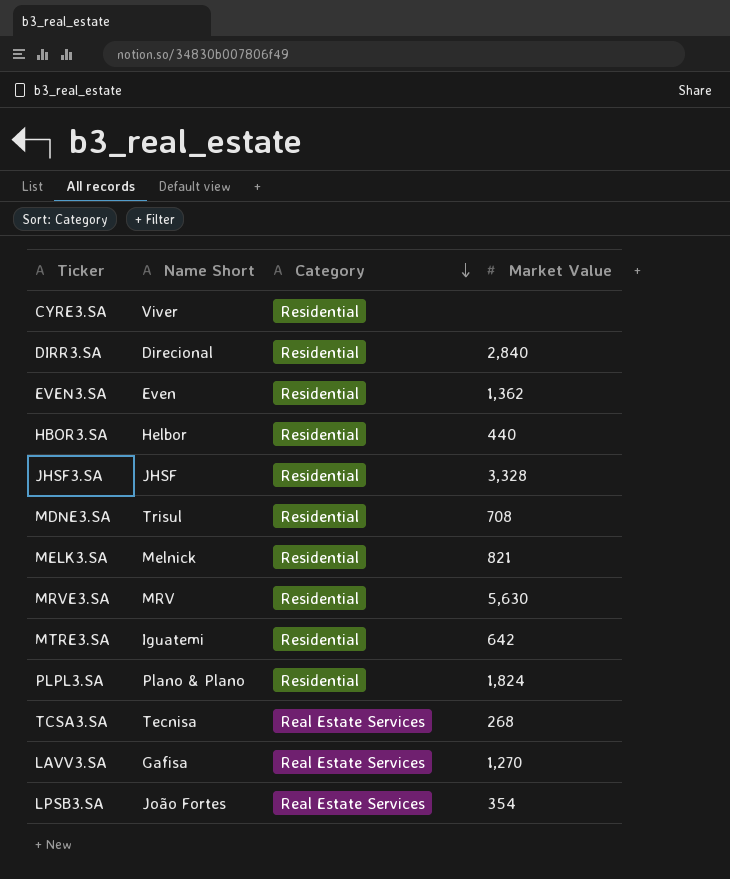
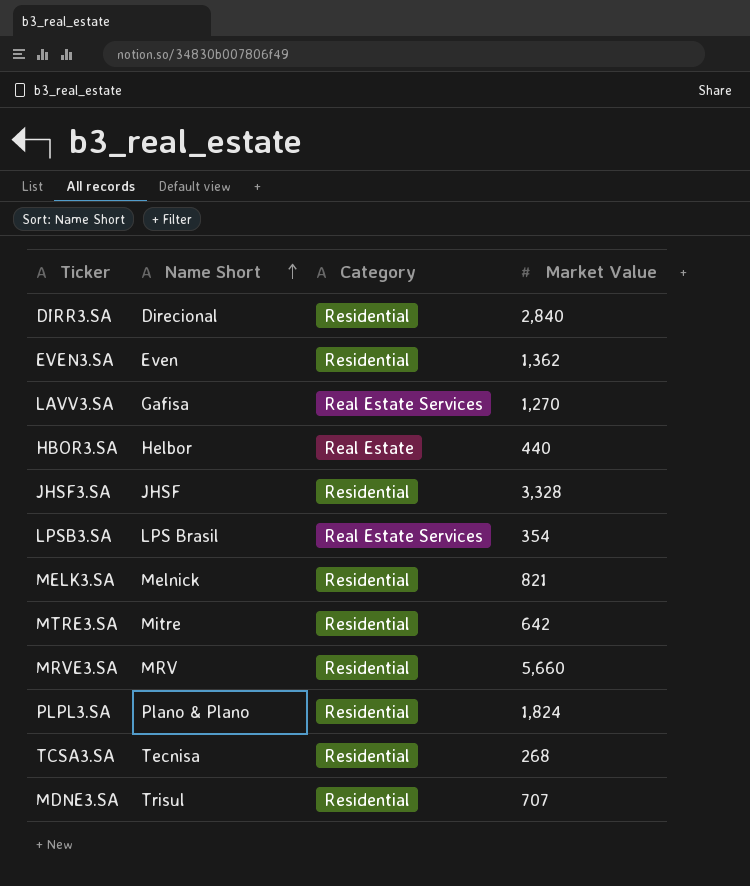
row order: Category descending -> Name Short ascending
row CYRE3.SA: Viver | Residential | none -> none
HBOR3.SA | Category: Residential -> Real Estate
LPSB3.SA | Name Short: João Fortes -> LPS Brasil
MTRE3.SA | Name Short: Iguatemi -> Mitre
MRVE3.SA | Market Value: 5,630 -> 5,660
TCSA3.SA | Category: Real Estate Services -> Residential
MDNE3.SA | Market Value: 708 -> 707

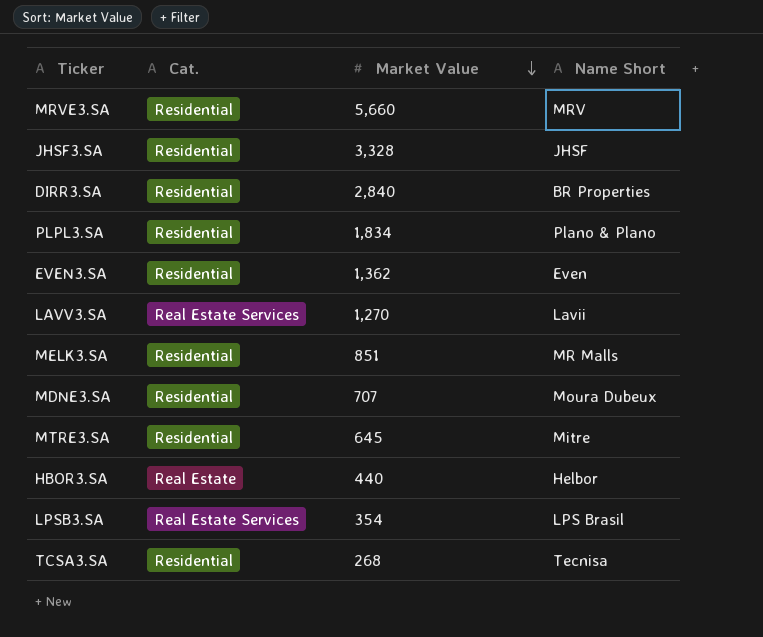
row order: Name Short ascending -> Market Value descending
column name: Category -> Cat.
column Name Short | position: 2 -> 4
DIRR3.SA | Name Short: Direcional -> BR Properties
PLPL3.SA | Market Value: 1,824 -> 1,834
LAVV3.SA | Name Short: Gafisa -> Lavii
MELK3.SA | Market Value: 821 -> 851
MELK3.SA | Name Short: Melnick -> MR Malls
MDNE3.SA | Name Short: Trisul -> Moura Dubeux
MTRE3.SA | Market Value: 642 -> 645

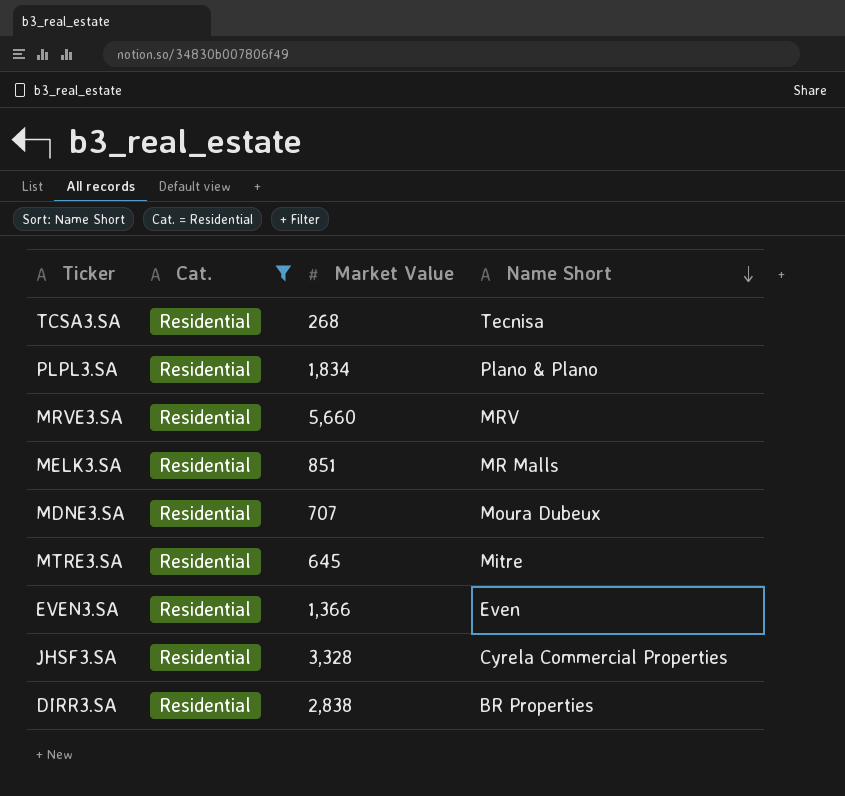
filter: none -> Cat. = Residential
row order: Market Value descending -> Name Short descending
EVEN3.SA | Market Value: 1,362 -> 1,366
JHSF3.SA | Name Short: JHSF -> Cyrela Commercial Properties
DIRR3.SA | Market Value: 2,840 -> 2,838

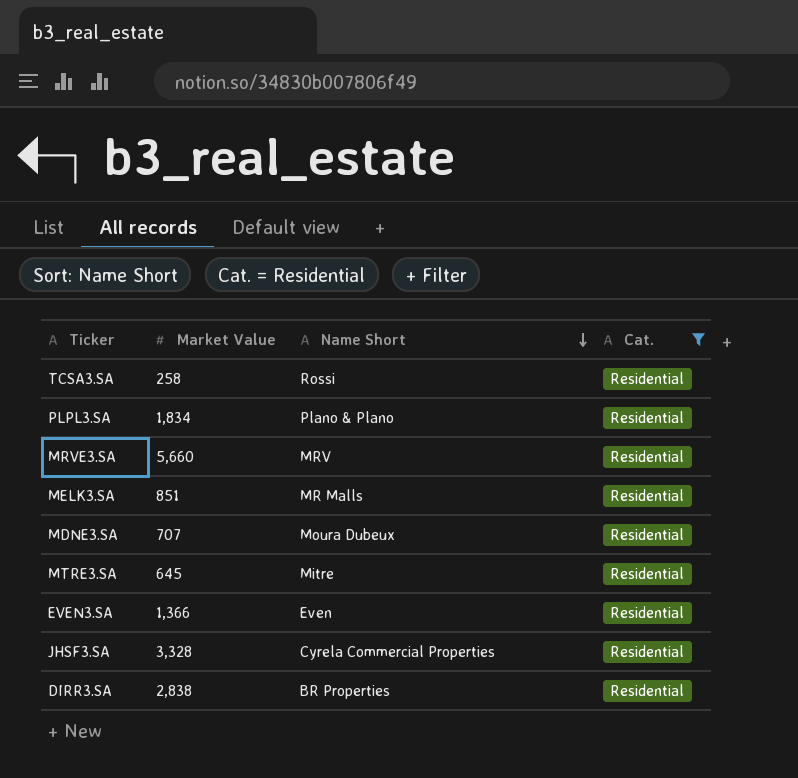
column Cat. | position: 2 -> 4
TCSA3.SA | Market Value: 268 -> 258
TCSA3.SA | Name Short: Tecnisa -> Rossi

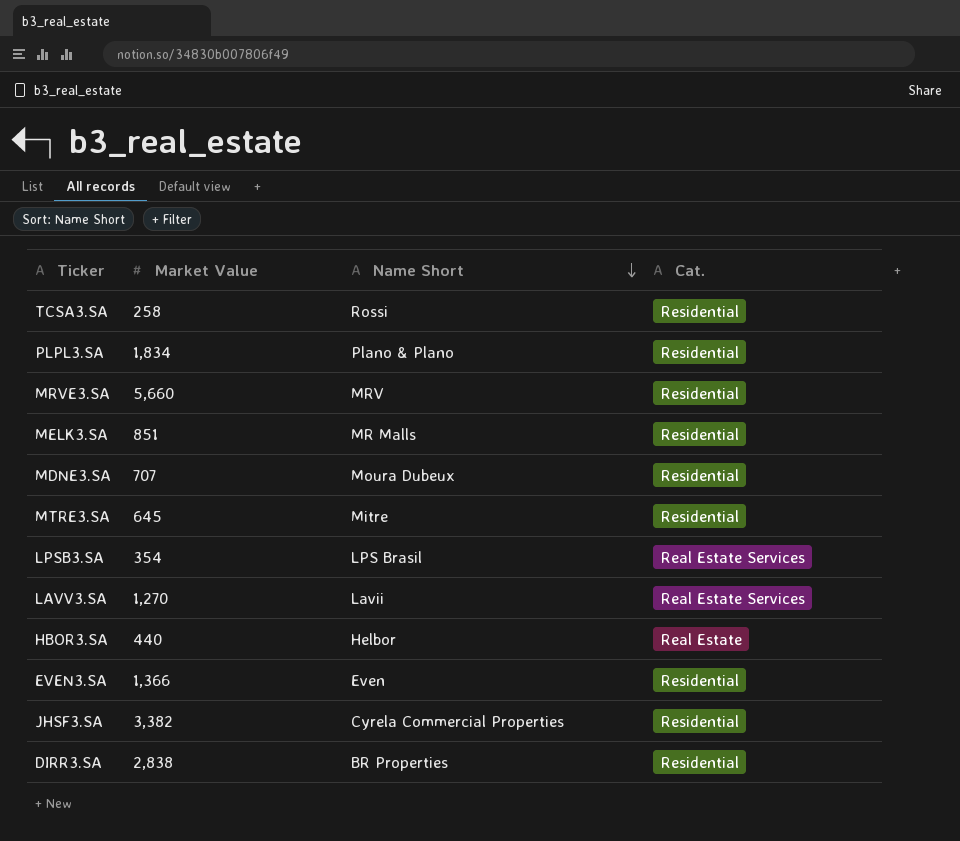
filter: Cat. = Residential -> none
JHSF3.SA | Market Value: 3,328 -> 3,382

